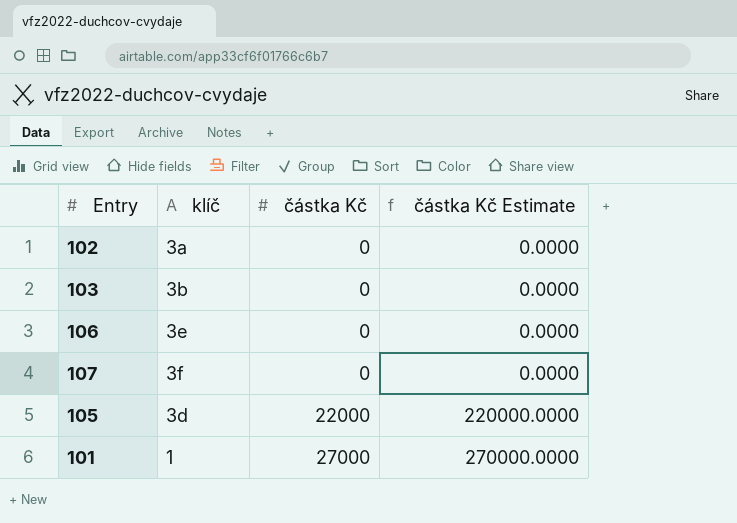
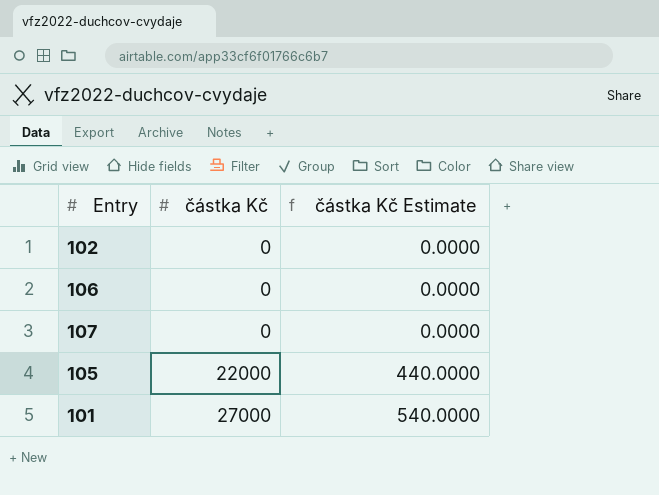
column klíč | position: 2 -> none
column částka Kč Estimate | formula: [částka Kč] * 10 -> [částka Kč] * 0.02
row 103: 3b | 0 | 0.0000 -> none

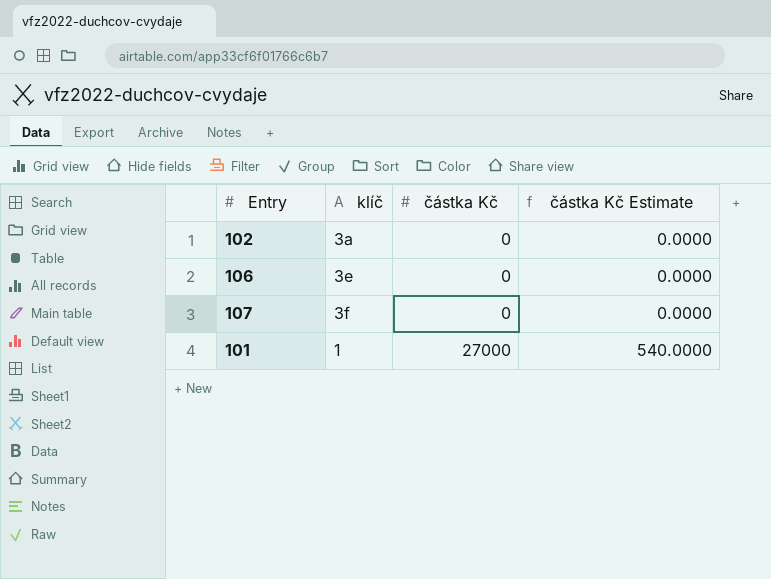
column klíč | position: none -> 2
row 105: 22000 | 440.0000 -> none

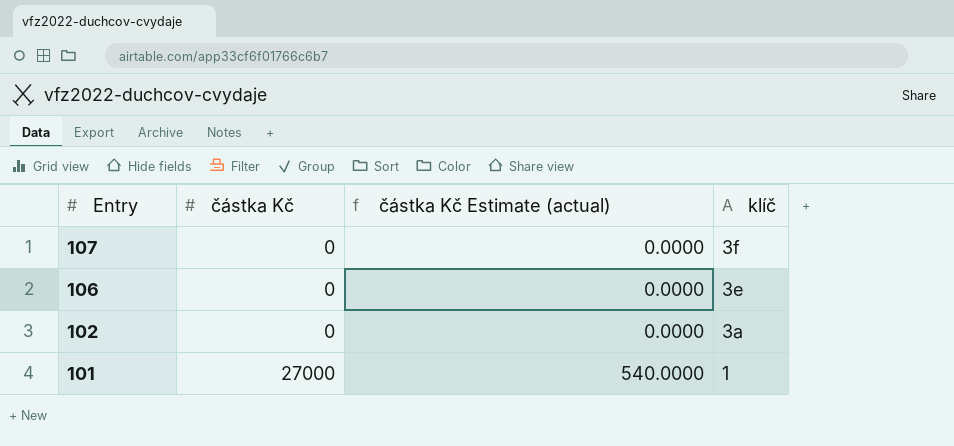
row order: částka Kč ascending -> Entry descending
column name: částka Kč Estimate -> částka Kč Estimate (actual)
column klíč | position: 2 -> 4

